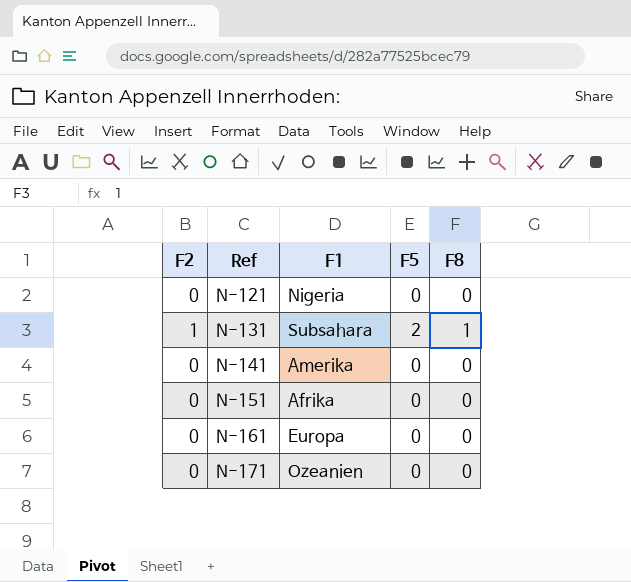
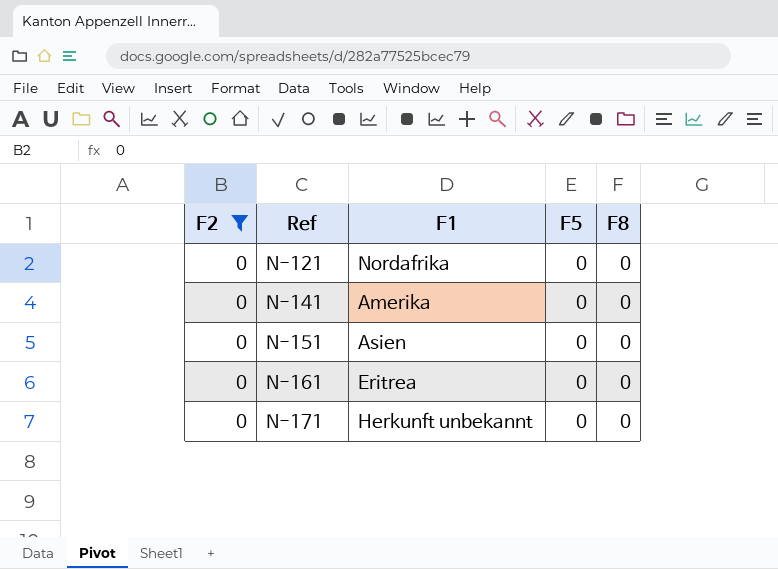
filter: none -> F2 = 0
N-121 | F1: Nigeria -> Nordafrika
N-151 | F1: Afrika -> Asien
N-161 | F1: Europa -> Eritrea
N-171 | F1: Ozeanien -> Herkunft unbekannt

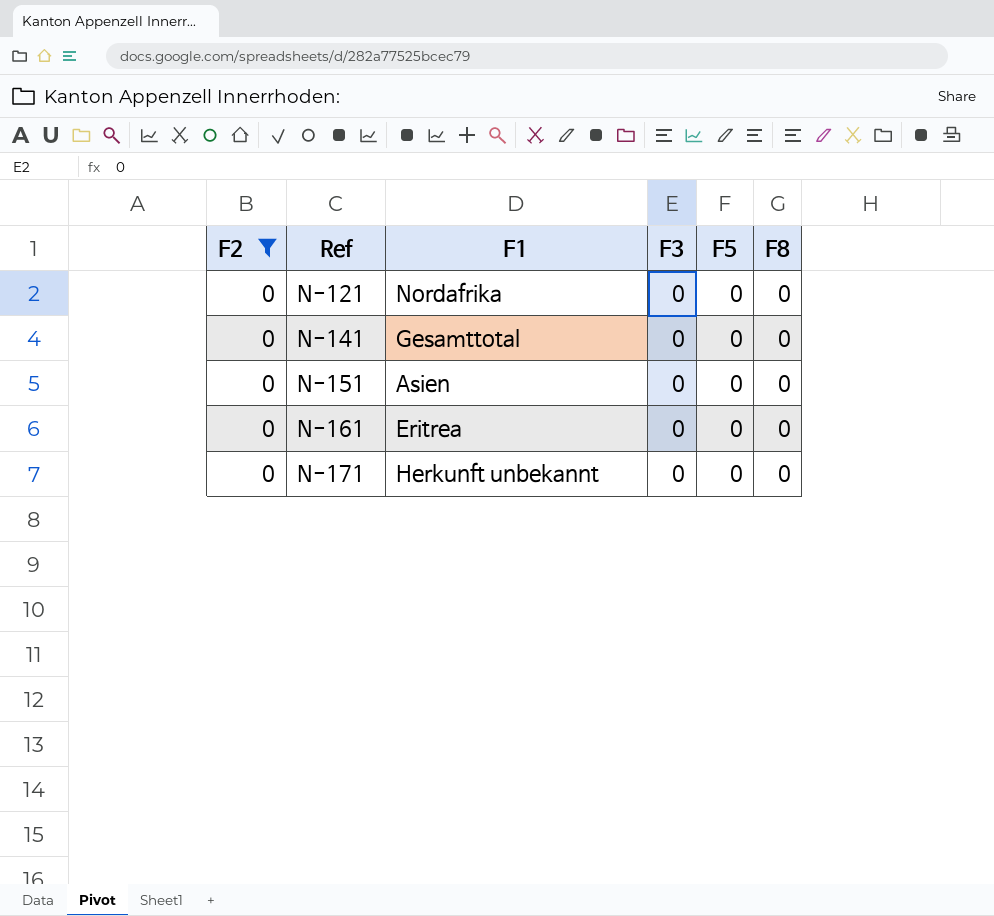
column F3 | position: none -> 4
N-141 | F1: Amerika -> Gesamttotal

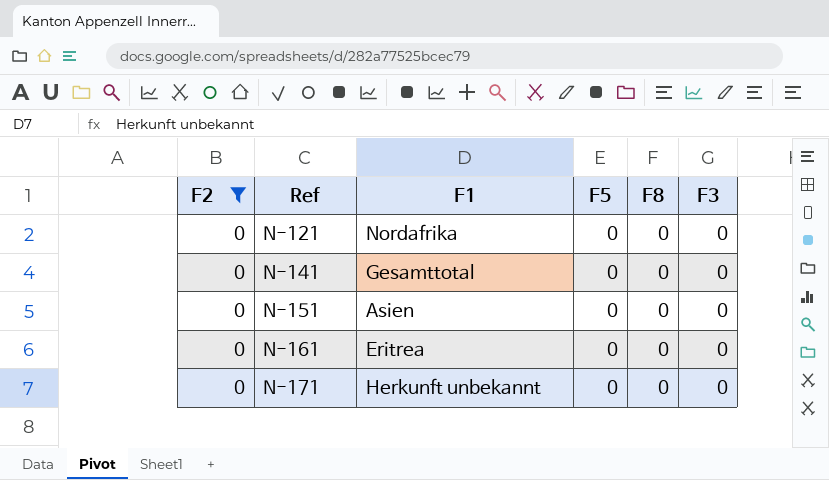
column F3 | position: 4 -> 6

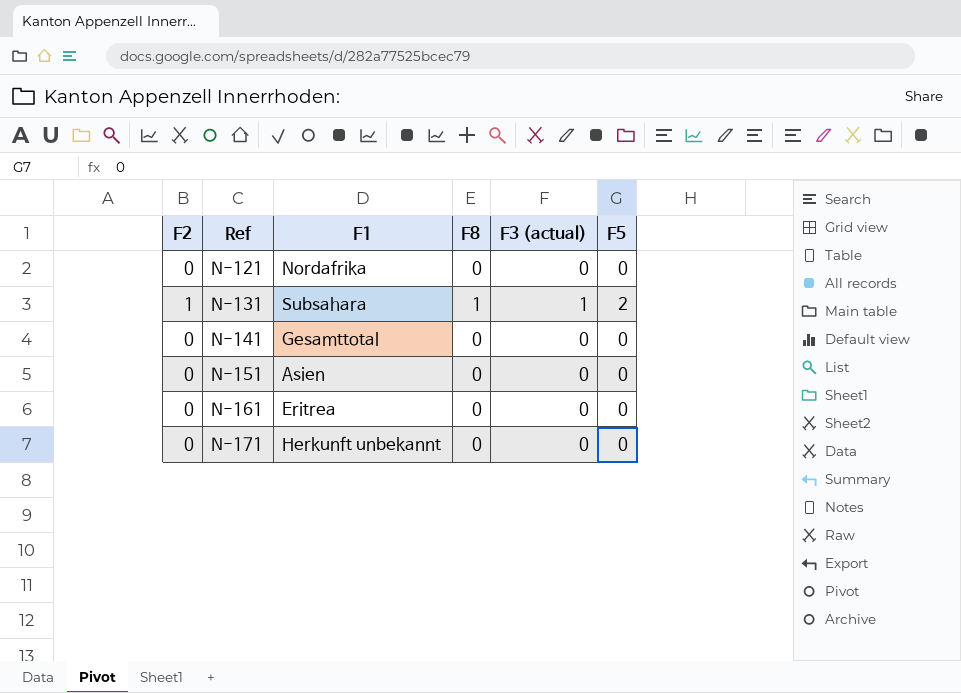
filter: F2 = 0 -> none
column name: F3 -> F3 (actual)
column F5 | position: 4 -> 6

